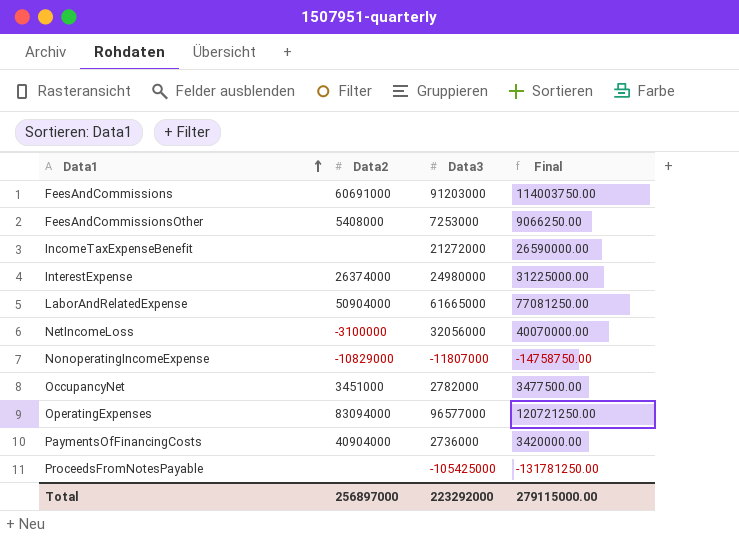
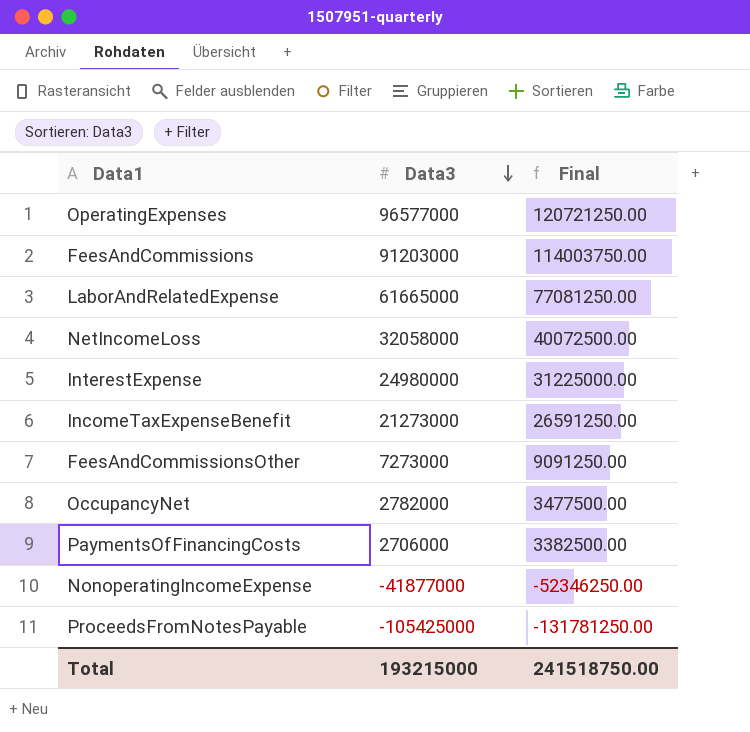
row order: Data1 ascending -> Data3 descending
column Data2 | position: 2 -> none
NetIncomeLoss | Data3: 32056000 -> 32058000
NetIncomeLoss | Final: 40070000.00 -> 40072500.00
IncomeTaxExpenseBenefit | Data3: 21272000 -> 21273000
IncomeTaxExpenseBenefit | Final: 26590000.00 -> 26591250.00
FeesAndCommissionsOther | Data3: 7253000 -> 7273000
FeesAndCommissionsOther | Final: 9066250.00 -> 9091250.00
PaymentsOfFinancingCosts | Data3: 2736000 -> 2706000
PaymentsOfFinancingCosts | Final: 3420000.00 -> 3382500.00
NonoperatingIncomeExpense | Data3: -11807000 -> -41877000
NonoperatingIncomeExpense | Final: -14758750.00 -> -52346250.00
Total | Data3: 223292000 -> 193215000
Total | Final: 279115000.00 -> 241518750.00

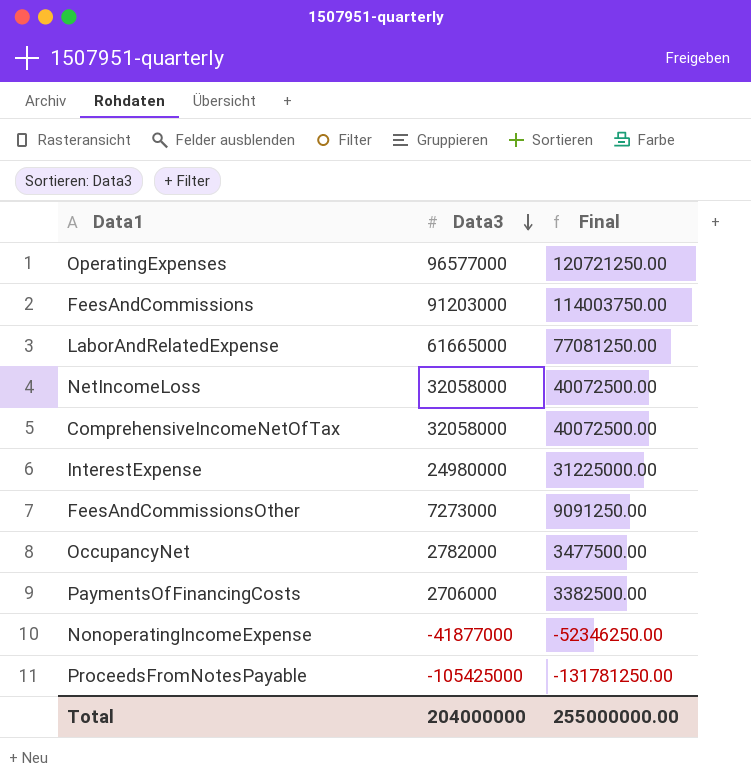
row IncomeTaxExpenseBenefit: 21273000 | 26591250.00 -> none
row ComprehensiveIncomeNetOfTax: none -> 32058000 | 40072500.00
Total | Data3: 193215000 -> 204000000
Total | Final: 241518750.00 -> 255000000.00

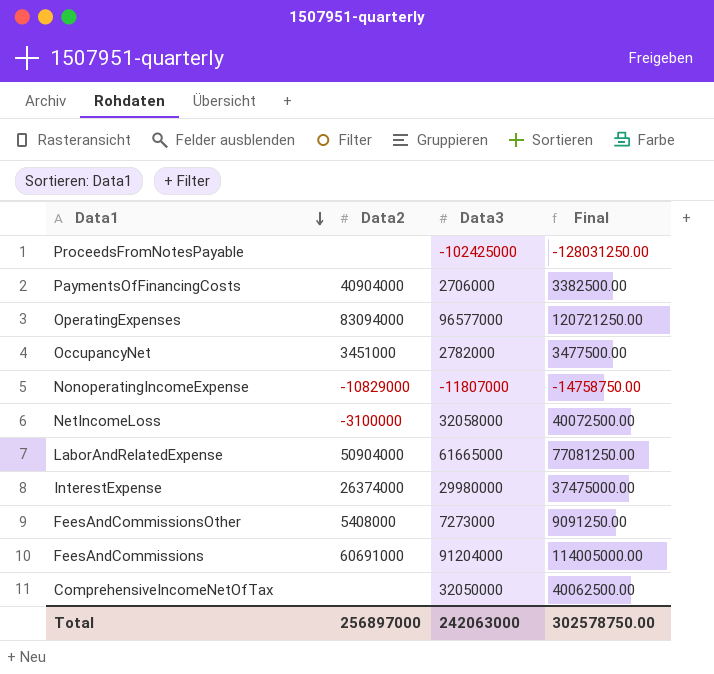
row order: Data3 descending -> Data1 descending
column Data2 | position: none -> 2
ProceedsFromNotesPayable | Data3: -105425000 -> -102425000
ProceedsFromNotesPayable | Final: -131781250.00 -> -128031250.00
NonoperatingIncomeExpense | Data3: -41877000 -> -11807000
NonoperatingIncomeExpense | Final: -52346250.00 -> -14758750.00
InterestExpense | Data3: 24980000 -> 29980000
InterestExpense | Final: 31225000.00 -> 37475000.00
FeesAndCommissions | Data3: 91203000 -> 91204000
FeesAndCommissions | Final: 114003750.00 -> 114005000.00
ComprehensiveIncomeNetOfTax | Data3: 32058000 -> 32050000
ComprehensiveIncomeNetOfTax | Final: 40072500.00 -> 40062500.00
Total | Data3: 204000000 -> 242063000
Total | Final: 255000000.00 -> 302578750.00

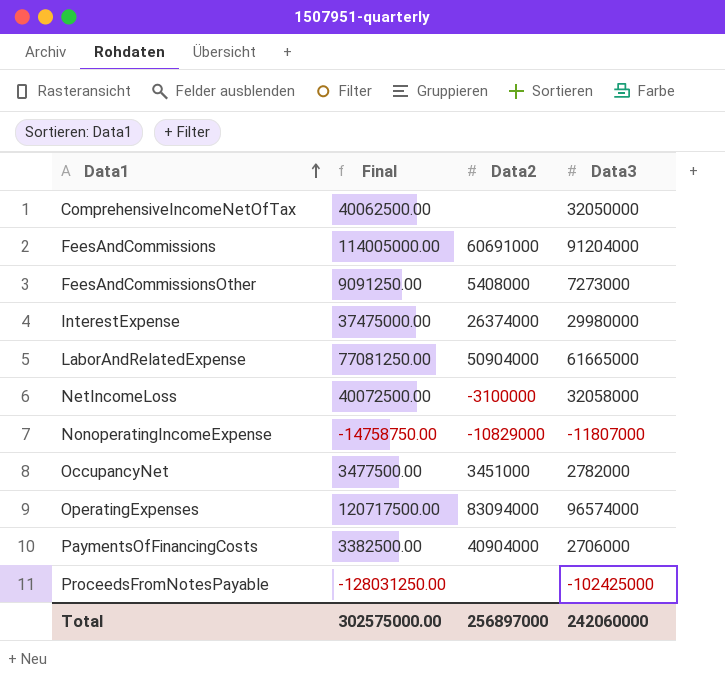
row order: Data1 descending -> Data1 ascending
column Final | position: 4 -> 2
OperatingExpenses | Final: 120721250.00 -> 120717500.00
OperatingExpenses | Data3: 96577000 -> 96574000
Total | Final: 302578750.00 -> 302575000.00
Total | Data3: 242063000 -> 242060000

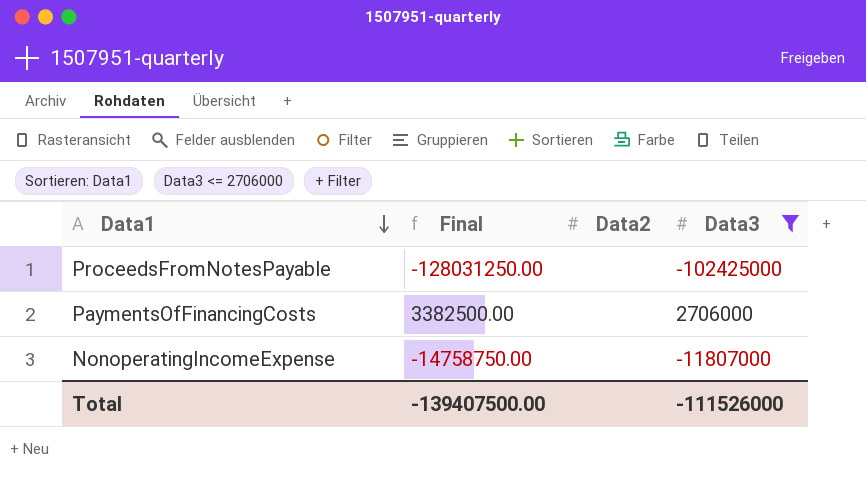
filter: none -> Data3 <= 2706000
row order: Data1 ascending -> Data1 descending
PaymentsOfFinancingCosts | Data2: 40904000 -> none
NonoperatingIncomeExpense | Data2: -10829000 -> none
Total | Final: 302575000.00 -> -139407500.00
Total | Data2: 256897000 -> none
Total | Data3: 242060000 -> -111526000

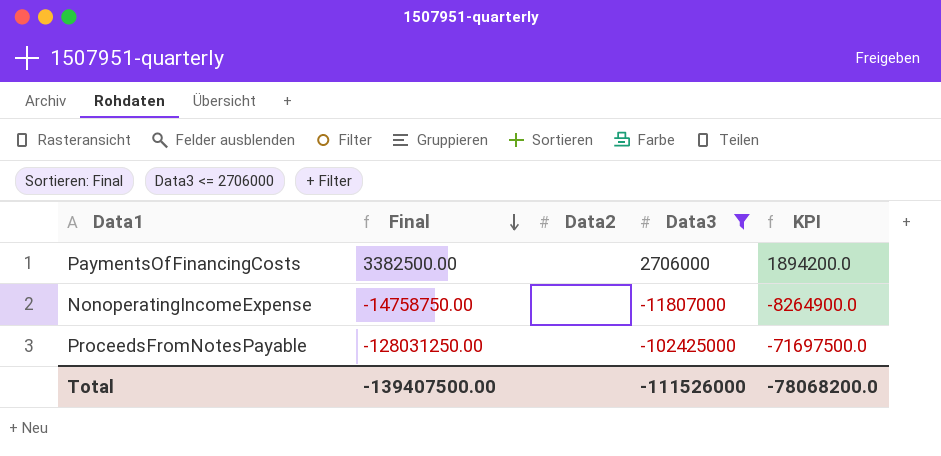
row order: Data1 descending -> Final descending
column KPI | formula: none -> [Data3] * 0.7

